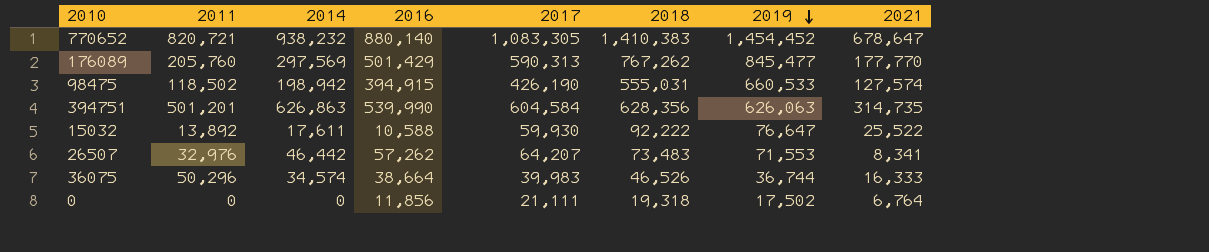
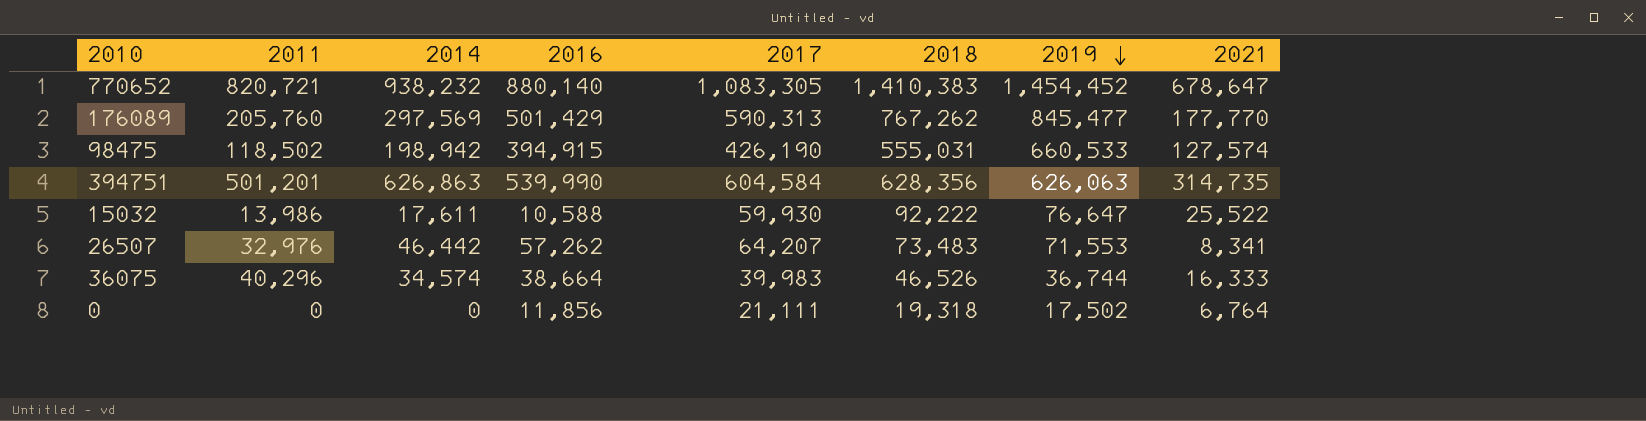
15032 | 2011: 13,892 -> 13,986
36075 | 2011: 50,296 -> 40,296

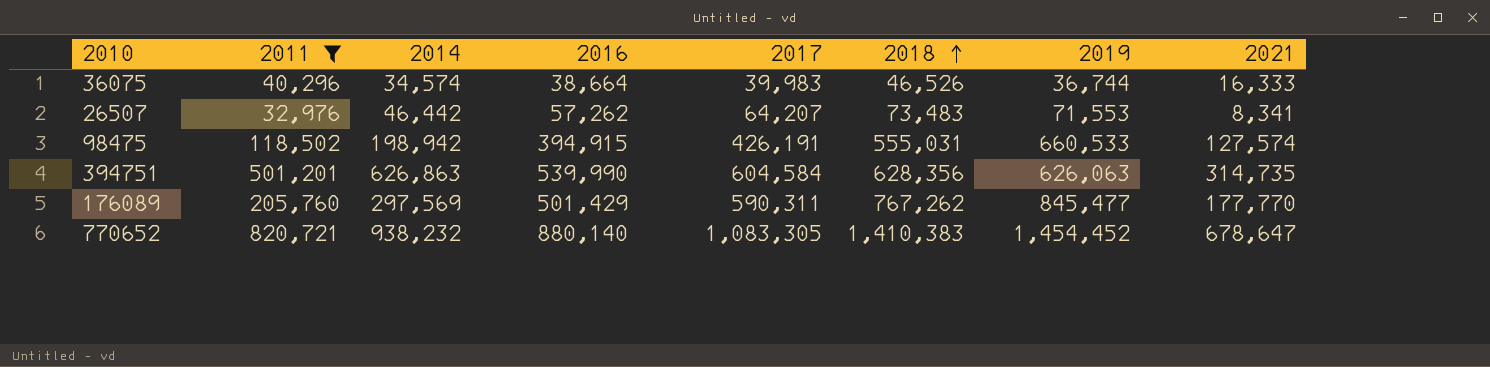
filter: none -> 2011 >= 32,976
row order: 2019 descending -> 2018 ascending
98475 | 2017: 426,190 -> 426,191
176089 | 2017: 590,313 -> 590,311

